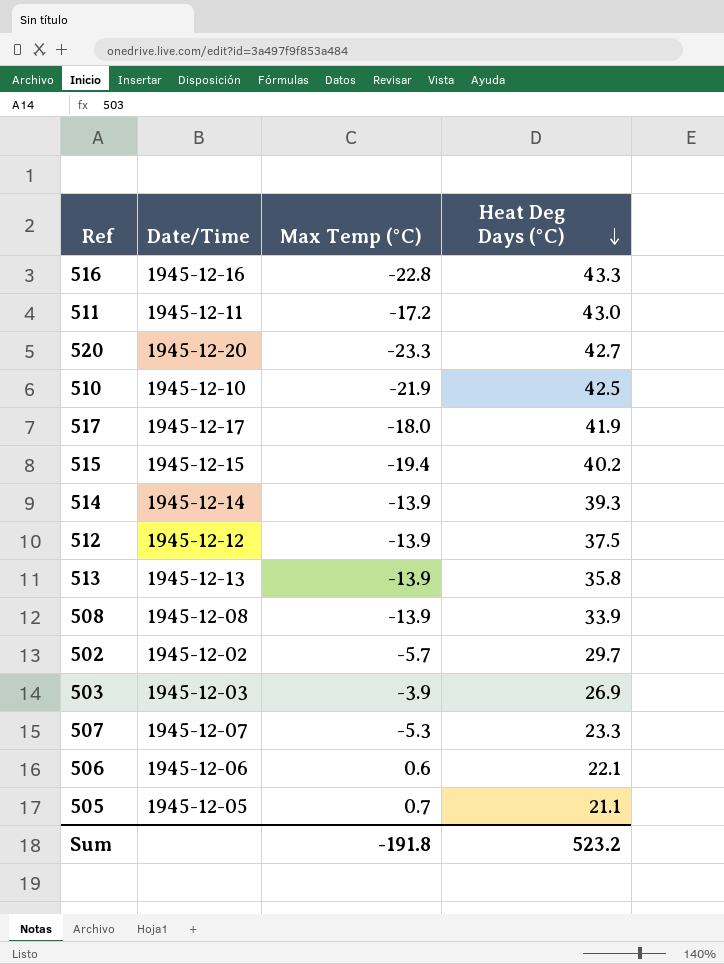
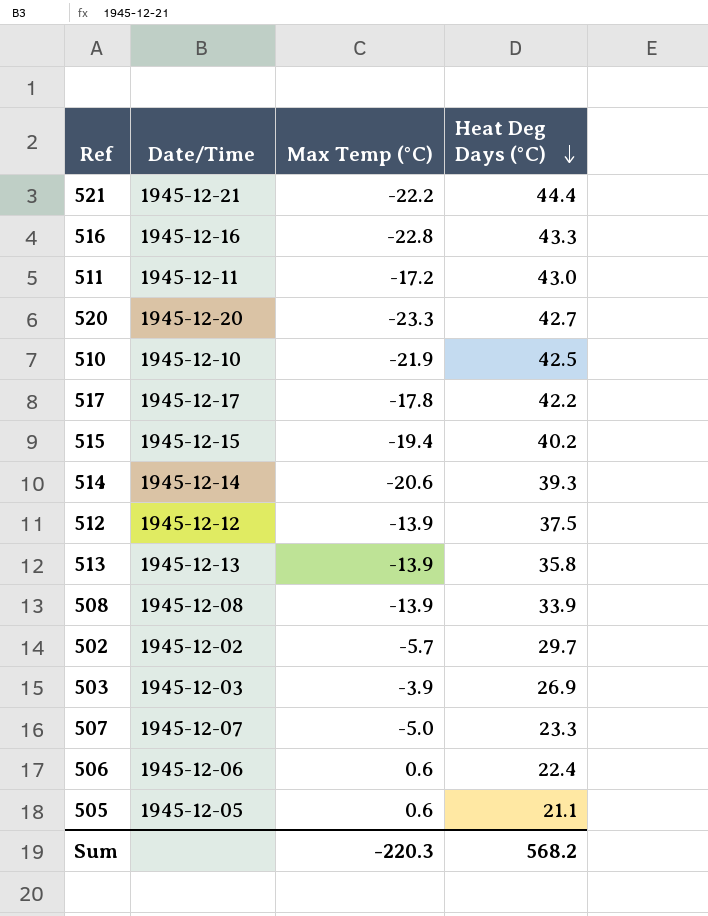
row 521: none -> 1945-12-21 | -22.2 | 44.4
517 | Max Temp (°C): -18.0 -> -17.8
517 | Heat Deg Days (°C): 41.9 -> 42.2
514 | Max Temp (°C): -13.9 -> -20.6
507 | Max Temp (°C): -5.3 -> -5.0
506 | Heat Deg Days (°C): 22.1 -> 22.4
505 | Max Temp (°C): 0.7 -> 0.6
Sum | Max Temp (°C): -191.8 -> -220.3
Sum | Heat Deg Days (°C): 523.2 -> 568.2

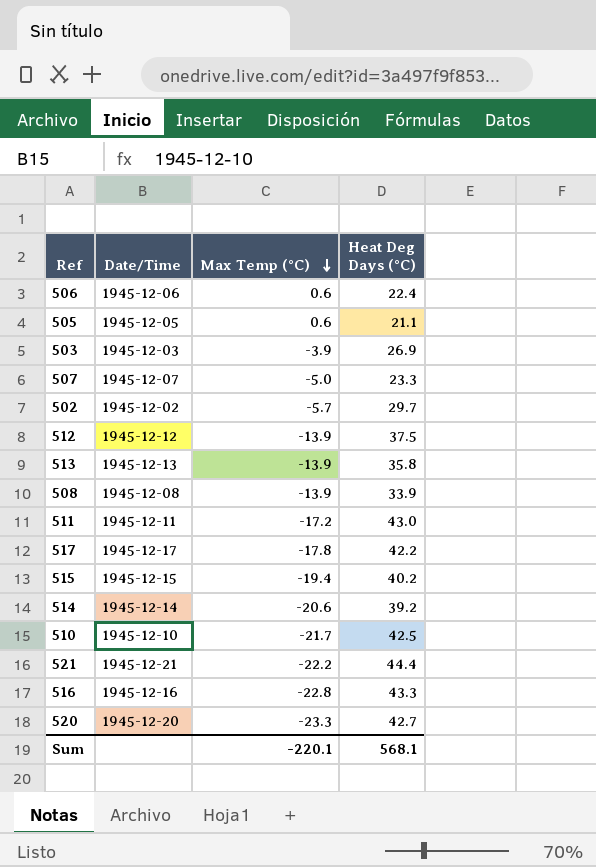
row order: Heat Deg Days (°C) descending -> Max Temp (°C) descending
514 | Heat Deg Days (°C): 39.3 -> 39.2
510 | Max Temp (°C): -21.9 -> -21.7
Sum | Max Temp (°C): -220.3 -> -220.1
Sum | Heat Deg Days (°C): 568.2 -> 568.1

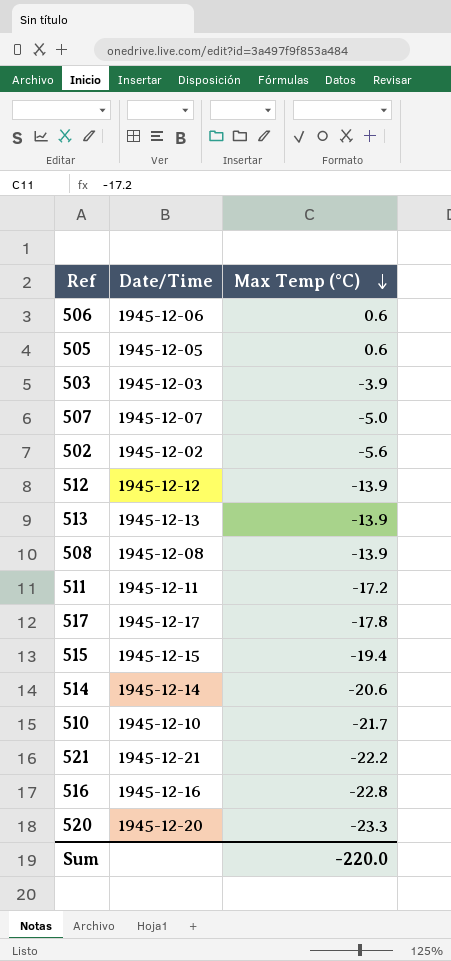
column Heat Deg Days (°C) | position: 4 -> none
502 | Max Temp (°C): -5.7 -> -5.6
Sum | Max Temp (°C): -220.1 -> -220.0

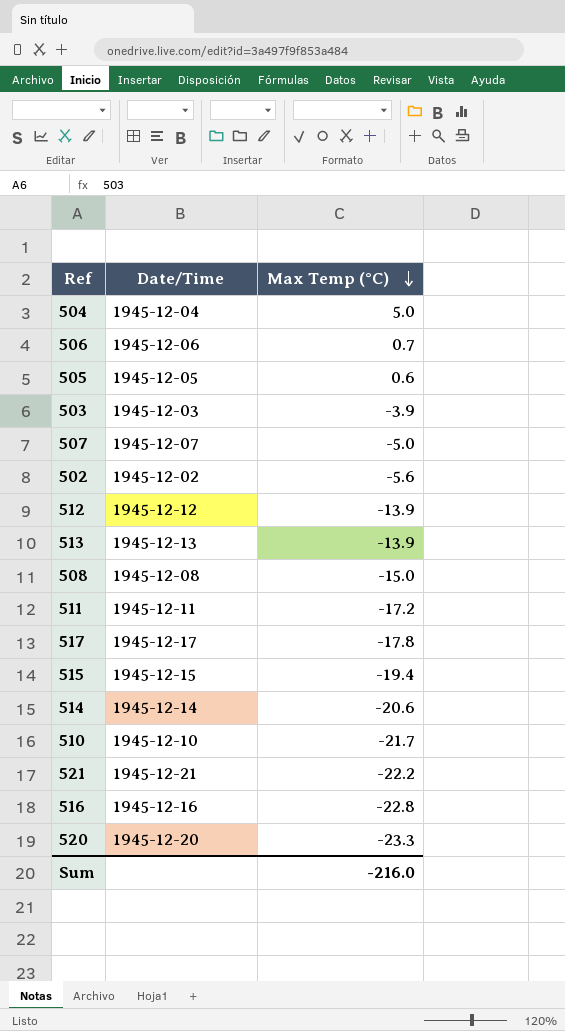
row 504: none -> 1945-12-04 | 5.0
506 | Max Temp (°C): 0.6 -> 0.7
508 | Max Temp (°C): -13.9 -> -15.0
Sum | Max Temp (°C): -220.0 -> -216.0

